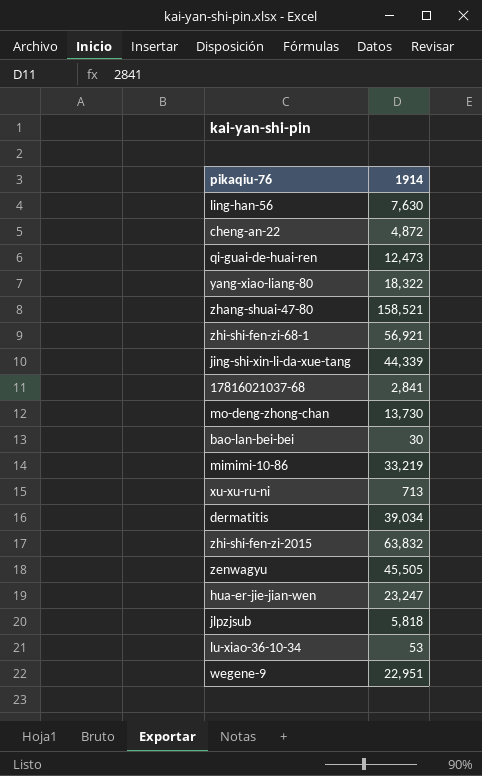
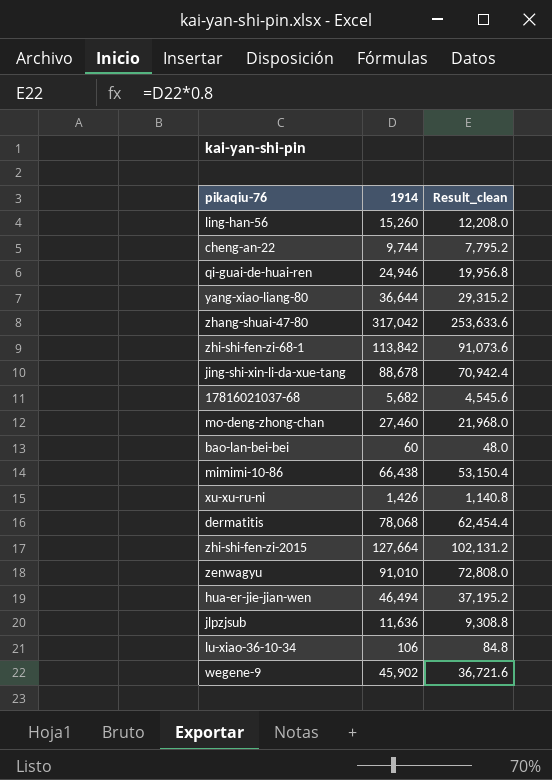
column Result_clean | formula: none -> [1914] * 0.8
ling-han-56 | 1914: 7,630 -> 15,260
cheng-an-22 | 1914: 4,872 -> 9,744
qi-guai-de-huai-ren | 1914: 12,473 -> 24,946
yang-xiao-liang-80 | 1914: 18,322 -> 36,644
zhang-shuai-47-80 | 1914: 158,521 -> 317,042
zhi-shi-fen-zi-68-1 | 1914: 56,921 -> 113,842
jing-shi-xin-li-da-xue-tang | 1914: 44,339 -> 88,678
17816021037-68 | 1914: 2,841 -> 5,682
mo-deng-zhong-chan | 1914: 13,730 -> 27,460
bao-lan-bei-bei | 1914: 30 -> 60
mimimi-10-86 | 1914: 33,219 -> 66,438
xu-xu-ru-ni | 1914: 713 -> 1,426
dermatitis | 1914: 39,034 -> 78,068
zhi-shi-fen-zi-2015 | 1914: 63,832 -> 127,664
zenwagyu | 1914: 45,505 -> 91,010
hua-er-jie-jian-wen | 1914: 23,247 -> 46,494
jlpzjsub | 1914: 5,818 -> 11,636
lu-xiao-36-10-34 | 1914: 53 -> 106
wegene-9 | 1914: 22,951 -> 45,902

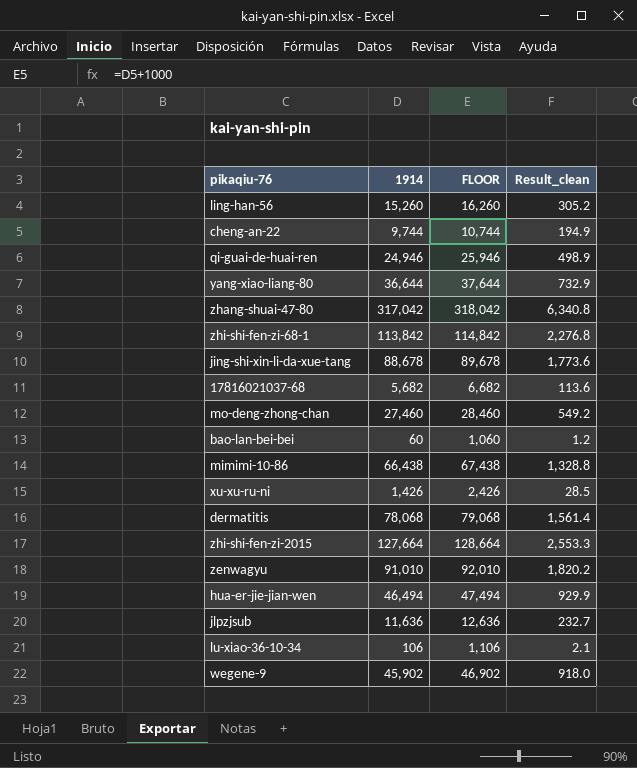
column FLOOR | formula: none -> [1914] + 1000
column Result_clean | formula: [1914] * 0.8 -> [1914] * 0.02

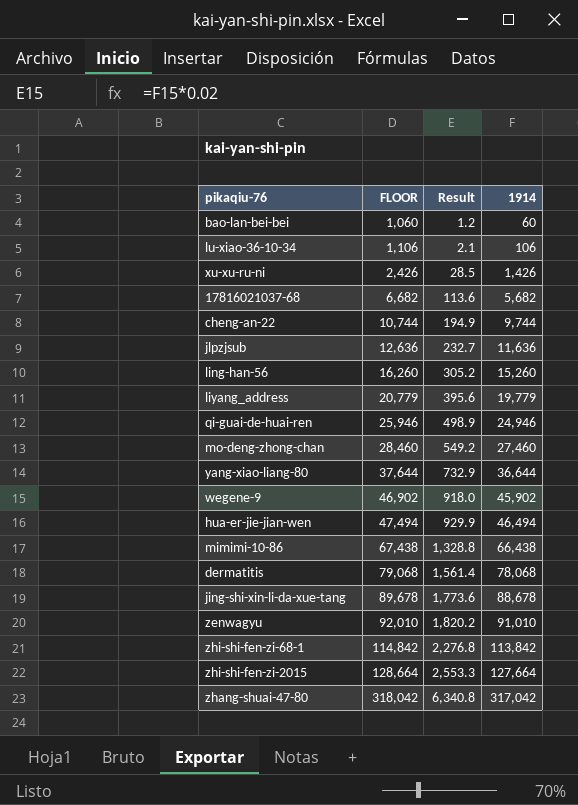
row order: none -> FLOOR ascending
column name: Result_clean -> Result
column 1914 | position: 2 -> 4
row liyang_address: none -> 20,779 | 395.6 | 19,779

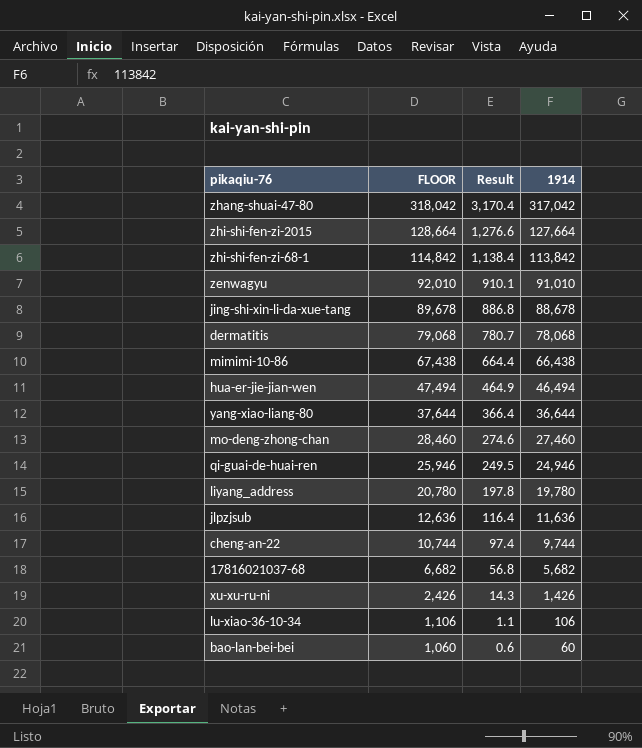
row order: FLOOR ascending -> FLOOR descending
column Result | formula: [1914] * 0.02 -> [1914] * 0.01
row ling-han-56: 16,260 | 305.2 | 15,260 -> none
row wegene-9: 46,902 | 918.0 | 45,902 -> none
liyang_address | FLOOR: 20,779 -> 20,780
liyang_address | 1914: 19,779 -> 19,780

